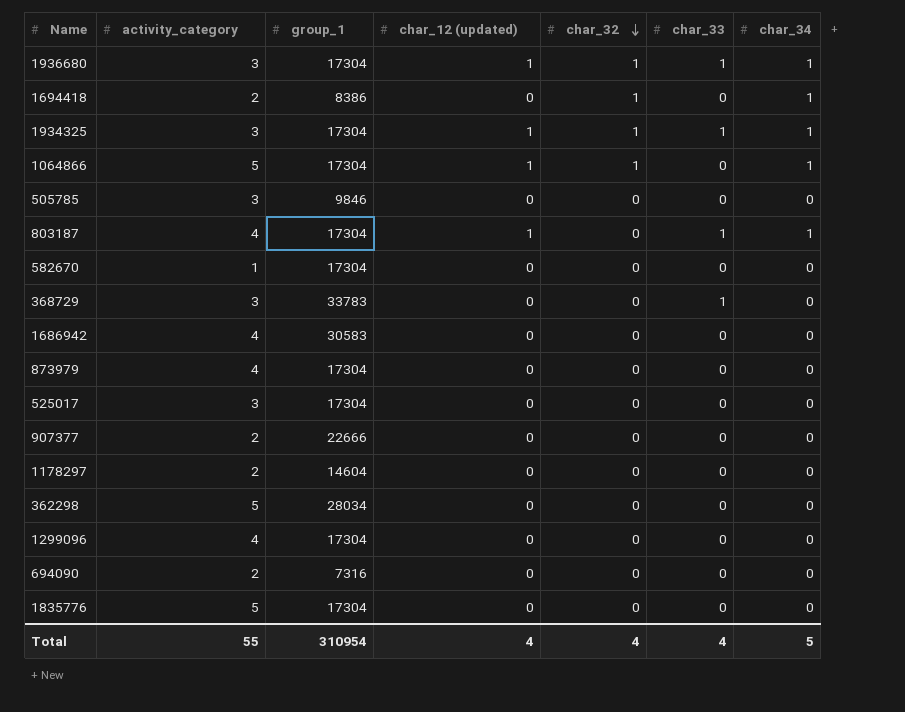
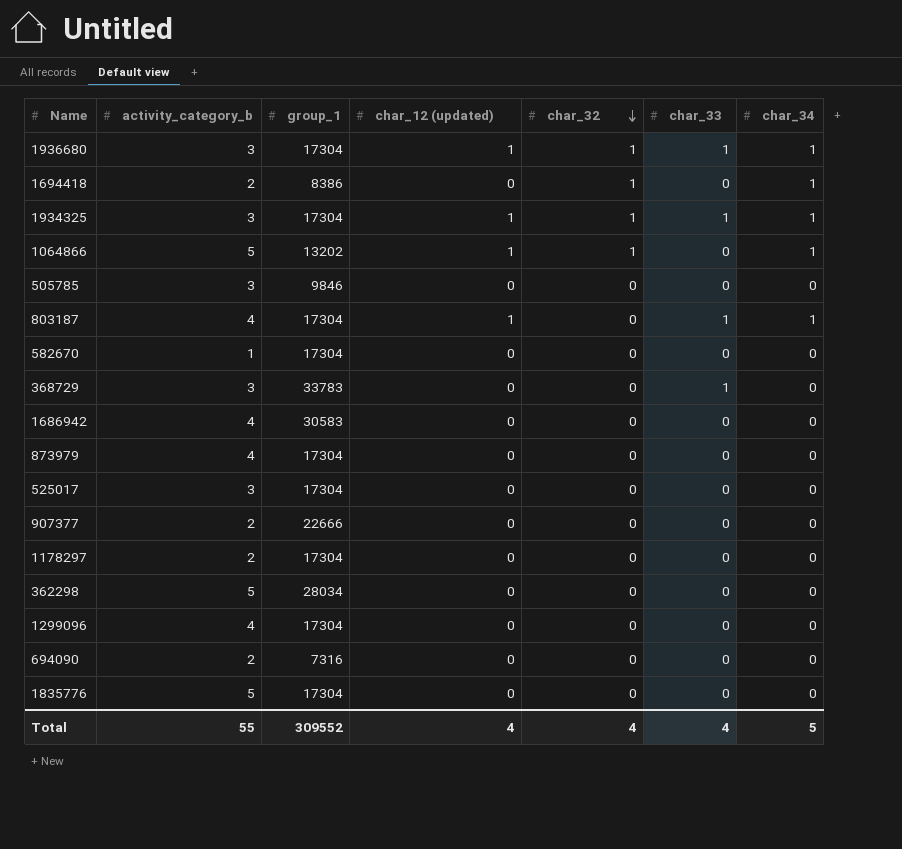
column name: activity_category -> activity_category_b
1064866 | group_1: 17304 -> 13202
1178297 | group_1: 14604 -> 17304
Total | group_1: 310954 -> 309552

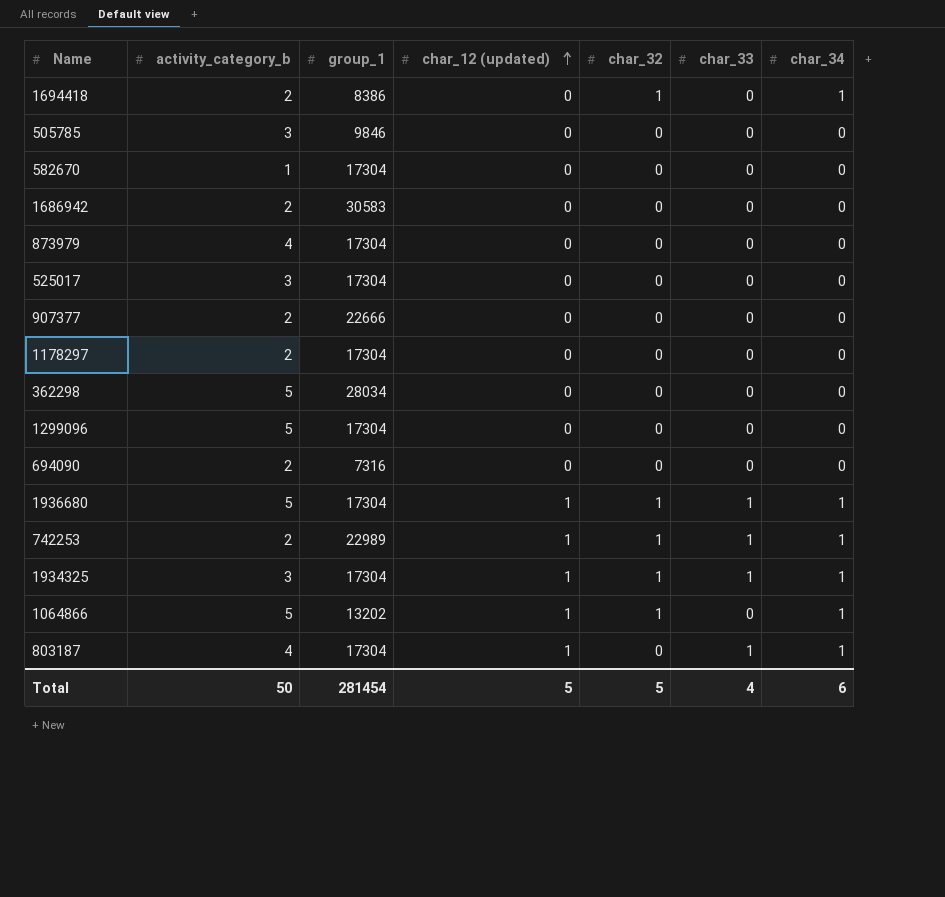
row order: char_32 descending -> char_12 (updated) ascending
row 368729: 3 | 33783 | 0 | 0 | 1 | 0 -> none
row 1835776: 5 | 17304 | 0 | 0 | 0 | 0 -> none
1686942 | activity_category_b: 4 -> 2
1299096 | activity_category_b: 4 -> 5
1936680 | activity_category_b: 3 -> 5
row 742253: none -> 2 | 22989 | 1 | 1 | 1 | 1
Total | activity_category_b: 55 -> 50
Total | group_1: 309552 -> 281454
Total | char_12 (updated): 4 -> 5
Total | char_32: 4 -> 5
Total | char_34: 5 -> 6

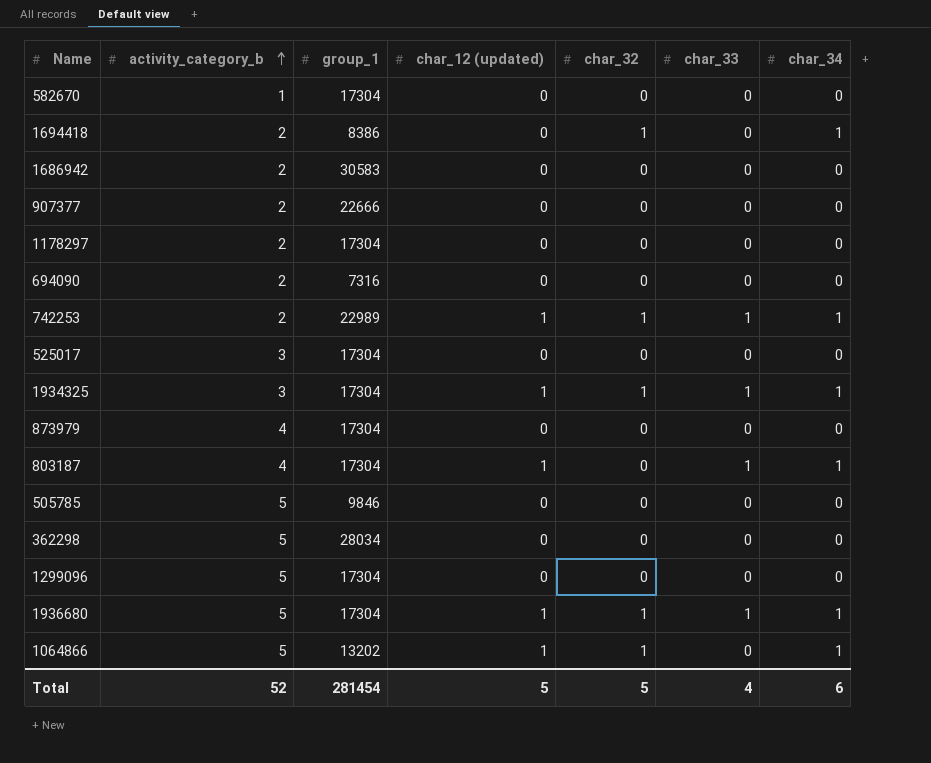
row order: char_12 (updated) ascending -> activity_category_b ascending
505785 | activity_category_b: 3 -> 5
Total | activity_category_b: 50 -> 52

